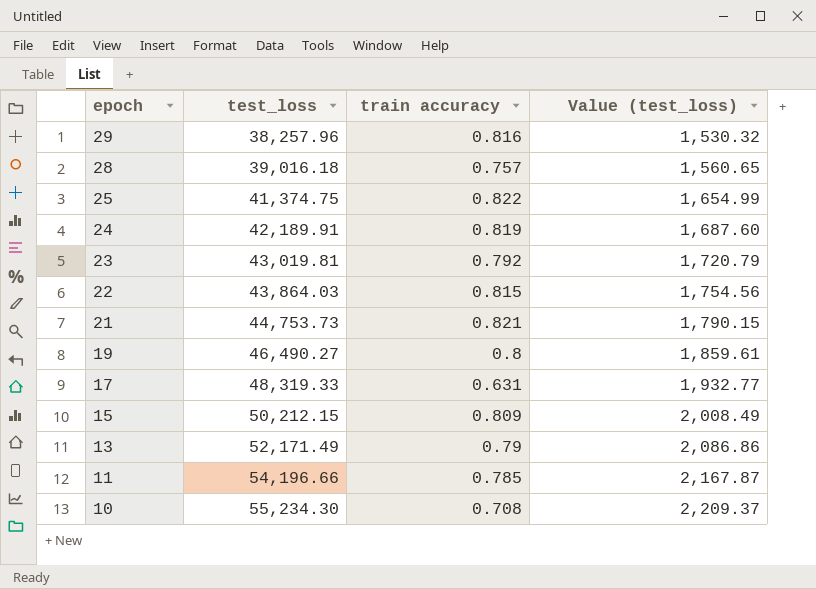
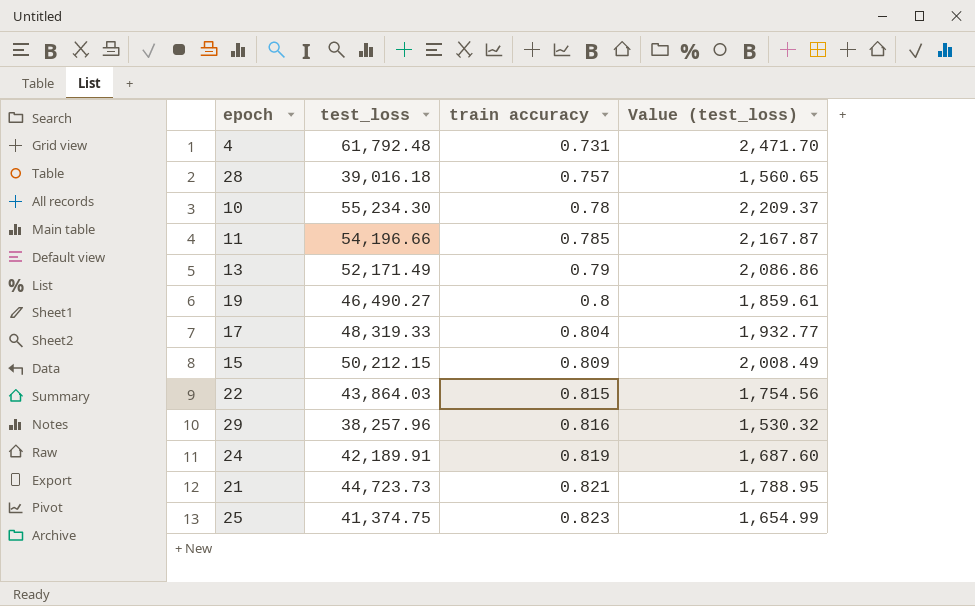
row order: epoch descending -> train accuracy ascending
row 23: 43,019.81 | 0.792 | 1,720.79 -> none
row 4: none -> 61,792.48 | 0.731 | 2,471.70
10 | train accuracy: 0.708 -> 0.78
17 | train accuracy: 0.631 -> 0.804
21 | test_loss: 44,753.73 -> 44,723.73
21 | Value (test_loss): 1,790.15 -> 1,788.95
25 | train accuracy: 0.822 -> 0.823

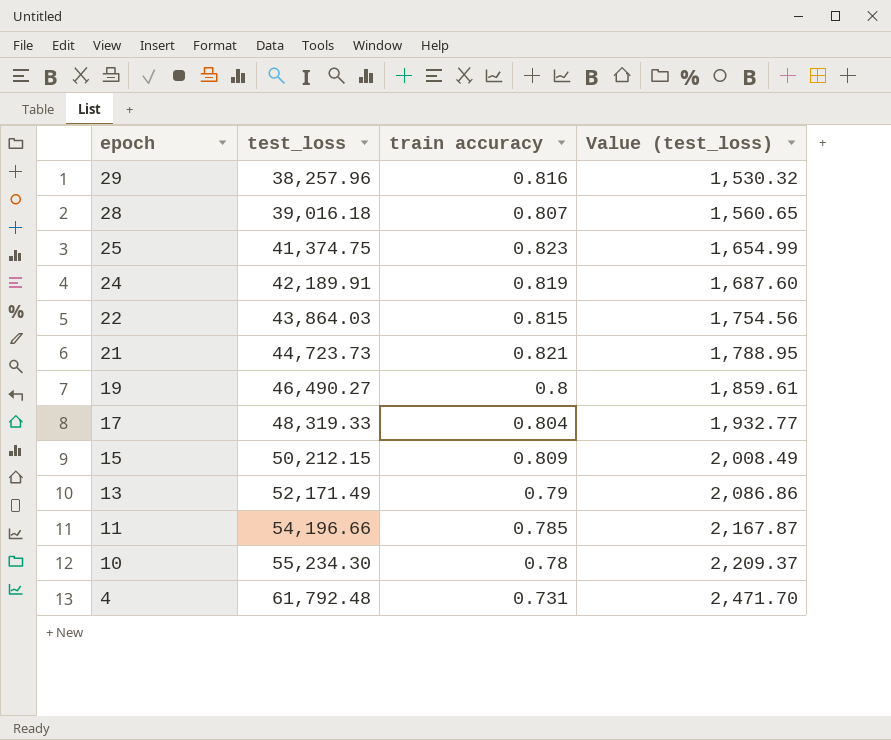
row order: train accuracy ascending -> epoch descending
28 | train accuracy: 0.757 -> 0.807

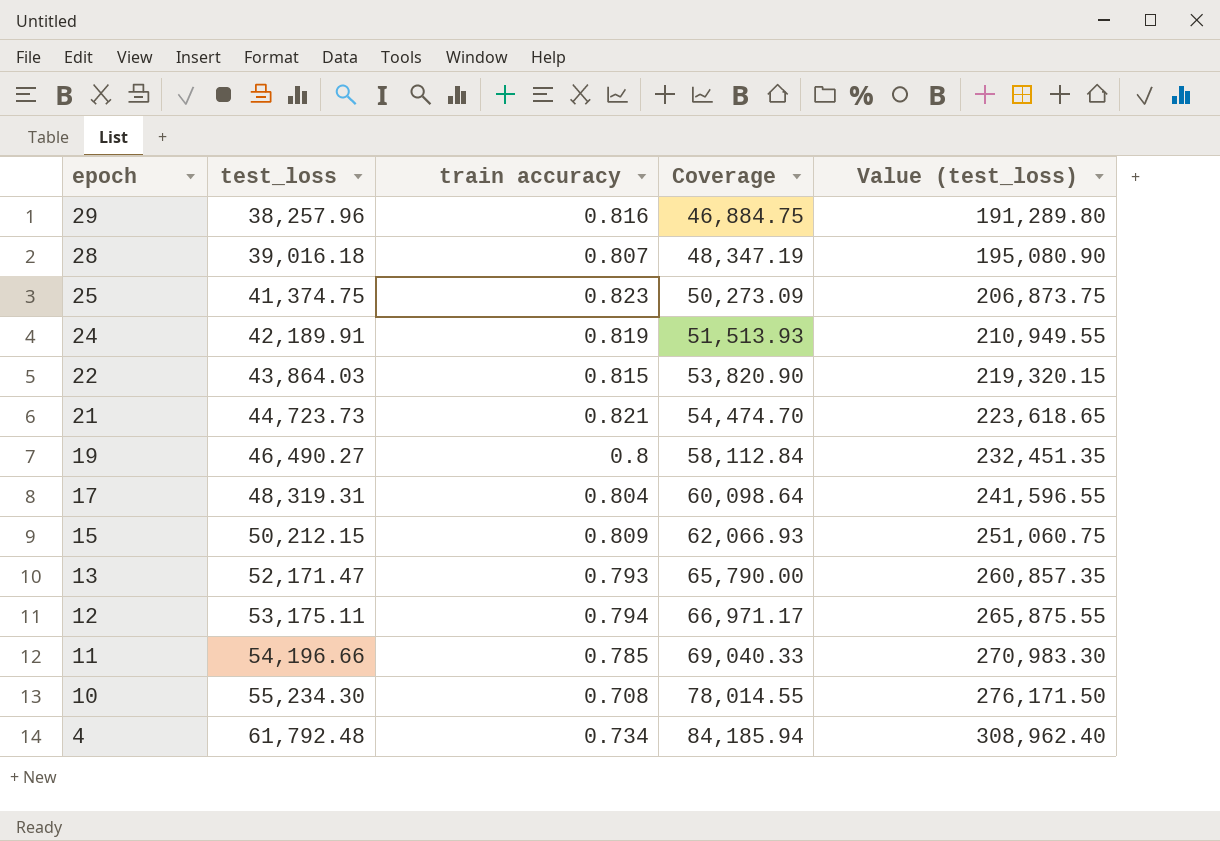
column Coverage | formula: none -> [test_loss] / [train accuracy]
column Value (test_loss) | formula: [test_loss] * 0.04 -> [test_loss] * 5
17 | test_loss: 48,319.33 -> 48,319.31
13 | test_loss: 52,171.49 -> 52,171.47
13 | train accuracy: 0.79 -> 0.793
row 12: none -> 53,175.11 | 0.794 | 66,971.17 | 265,875.55
10 | train accuracy: 0.78 -> 0.708
4 | train accuracy: 0.731 -> 0.734

